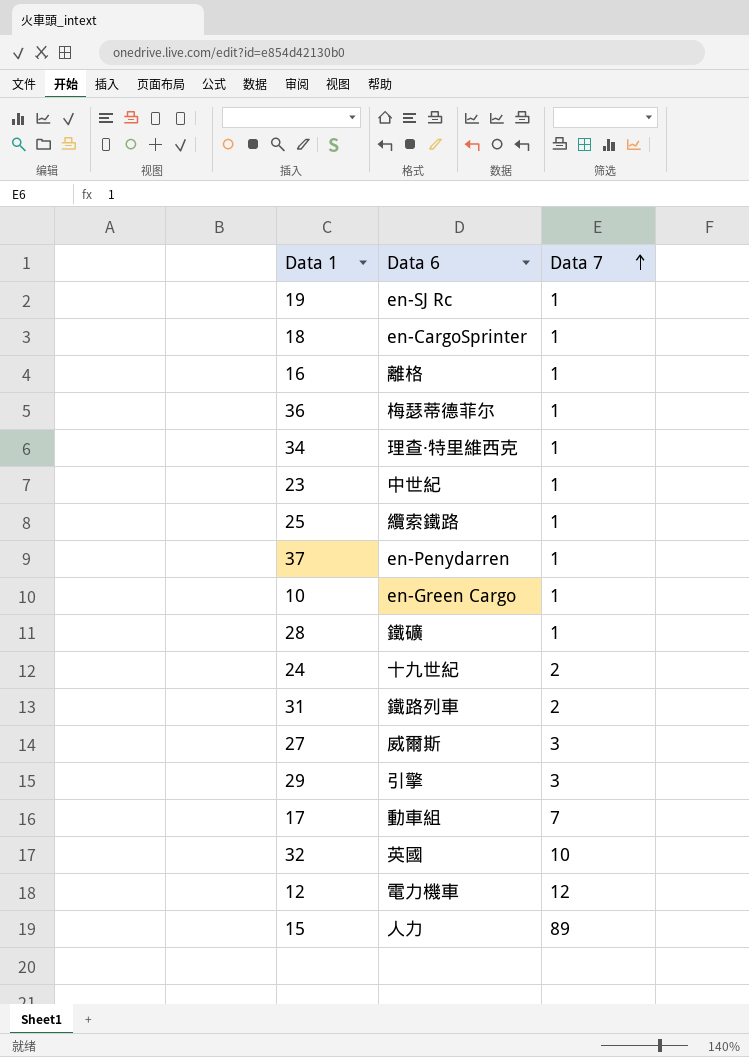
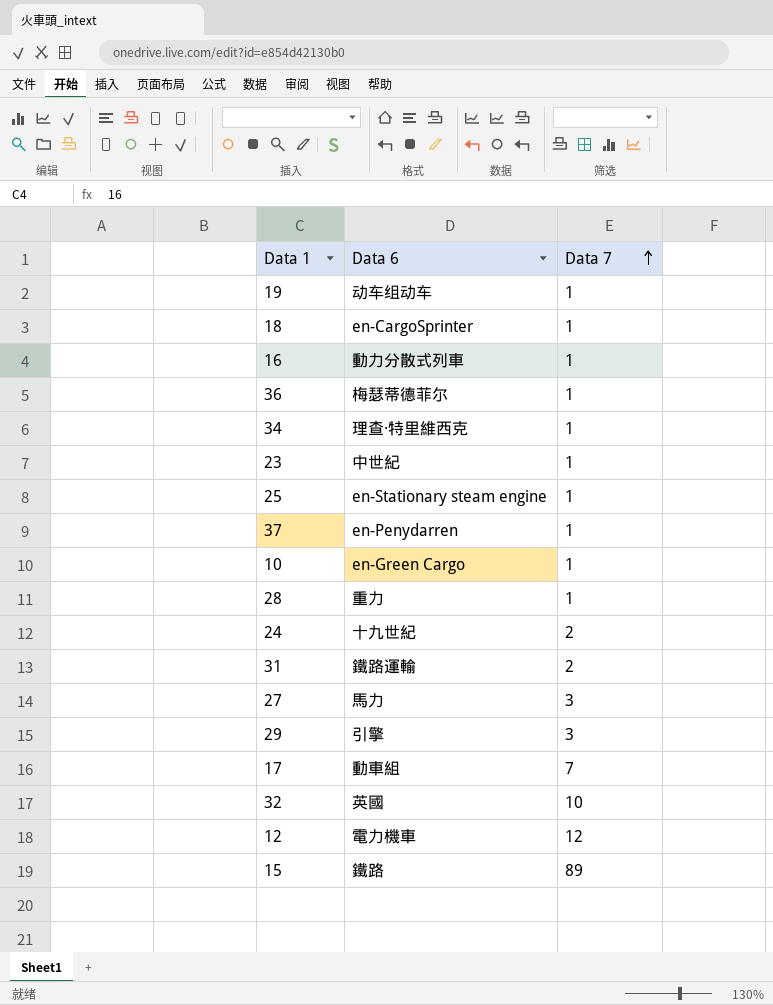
19 | Data 6: en-SJ Rc -> 动车组动车
16 | Data 6: 離格 -> 動力分散式列車
25 | Data 6: 纜索鐵路 -> en-Stationary steam engine
28 | Data 6: 鐵礦 -> 重力
31 | Data 6: 鐵路列車 -> 鐵路運輸
27 | Data 6: 威爾斯 -> 馬力
15 | Data 6: 人力 -> 鐵路

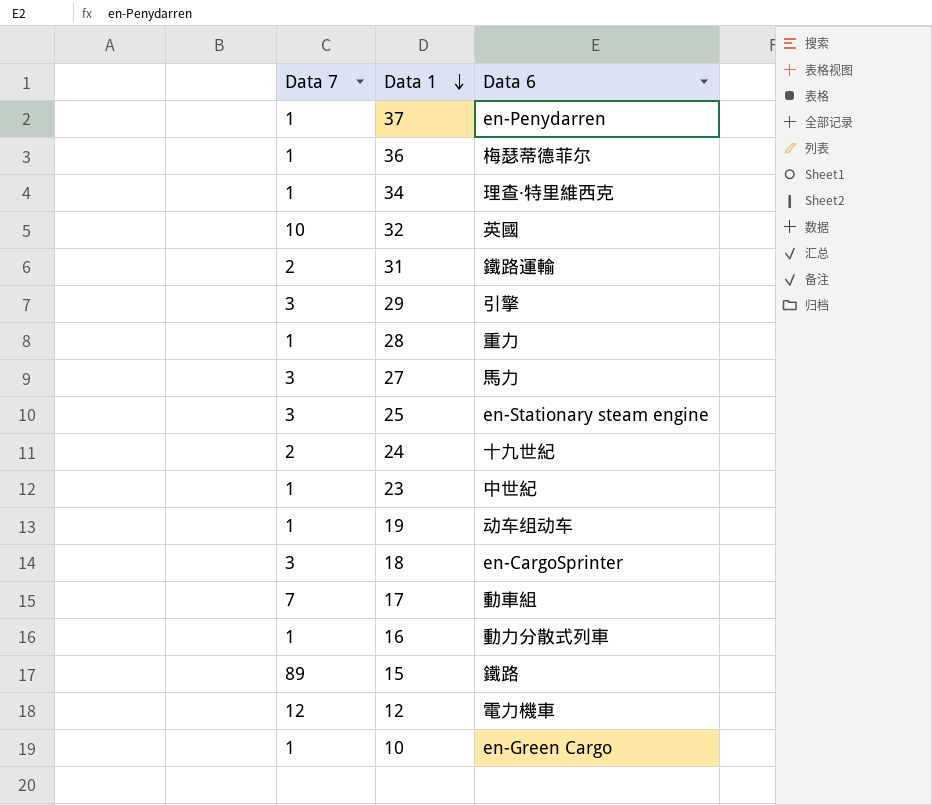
row order: Data 7 ascending -> Data 1 descending
column Data 7 | position: 3 -> 1
25 | Data 7: 1 -> 3
18 | Data 7: 1 -> 3

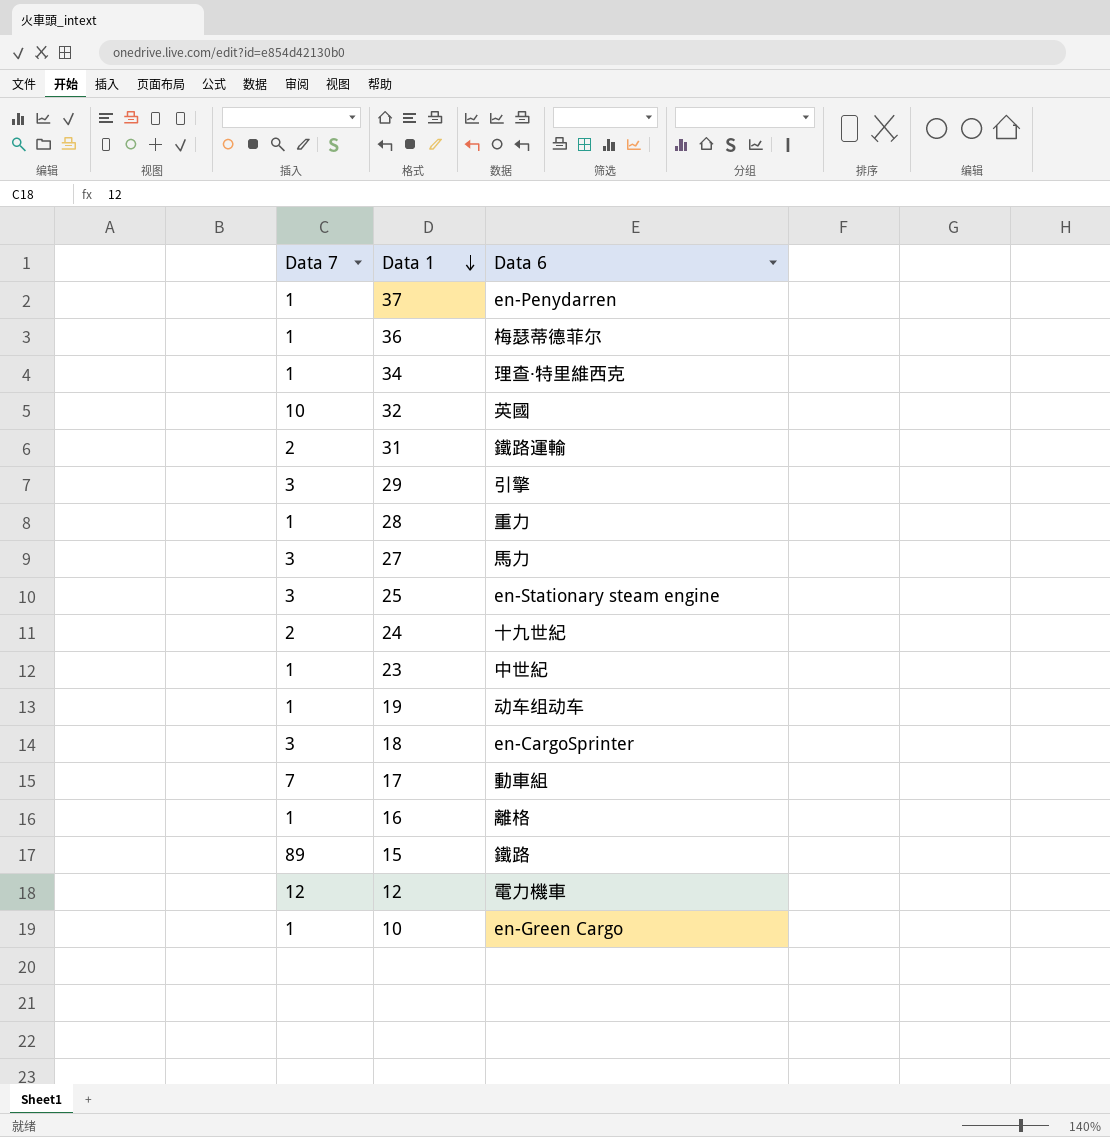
16 | Data 6: 動力分散式列車 -> 離格

